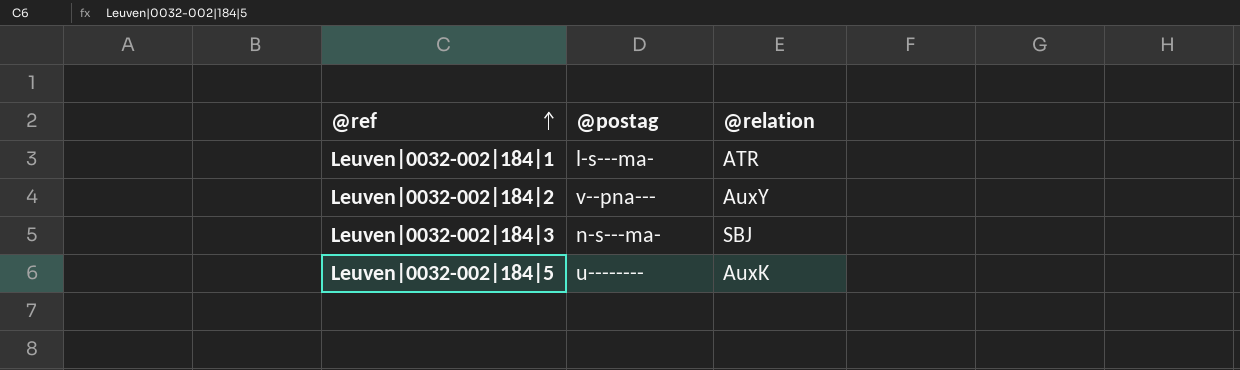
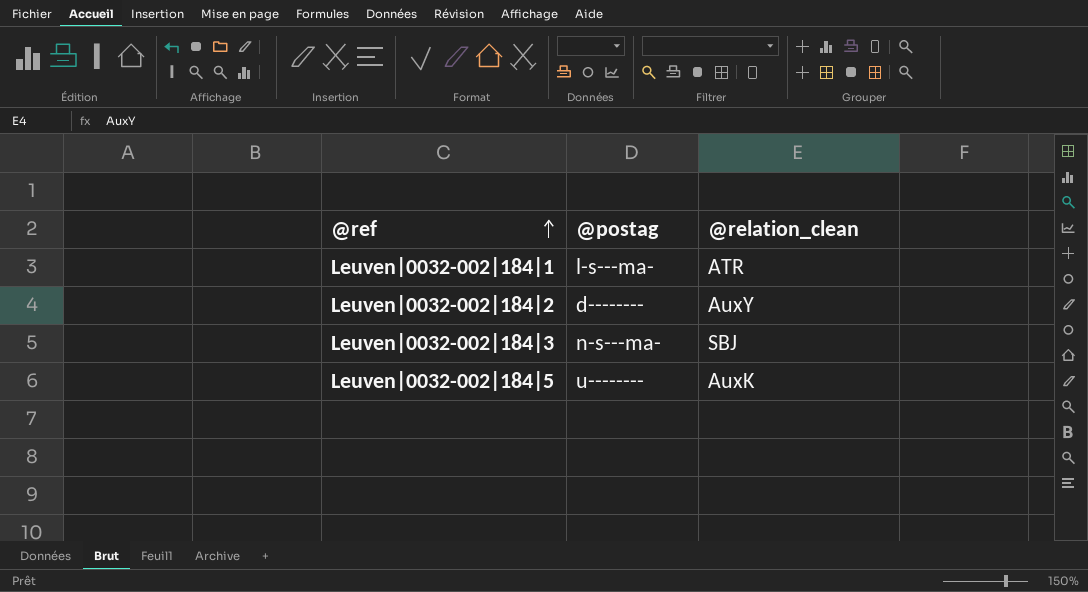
column name: @relation -> @relation_clean
Leuven|0032-002|184|2 | @postag: v--pna--- -> d--------

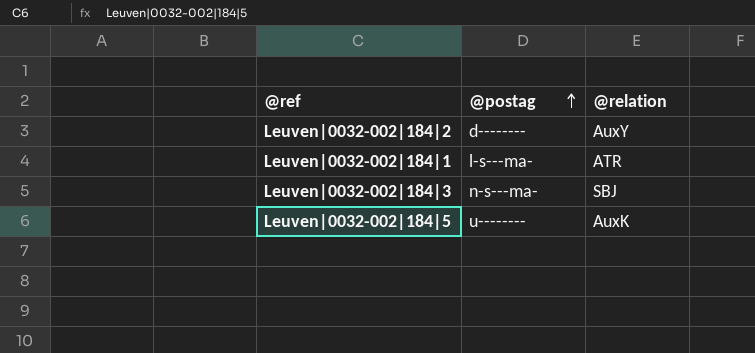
row order: @ref ascending -> @postag ascending
column name: @relation_clean -> @relation

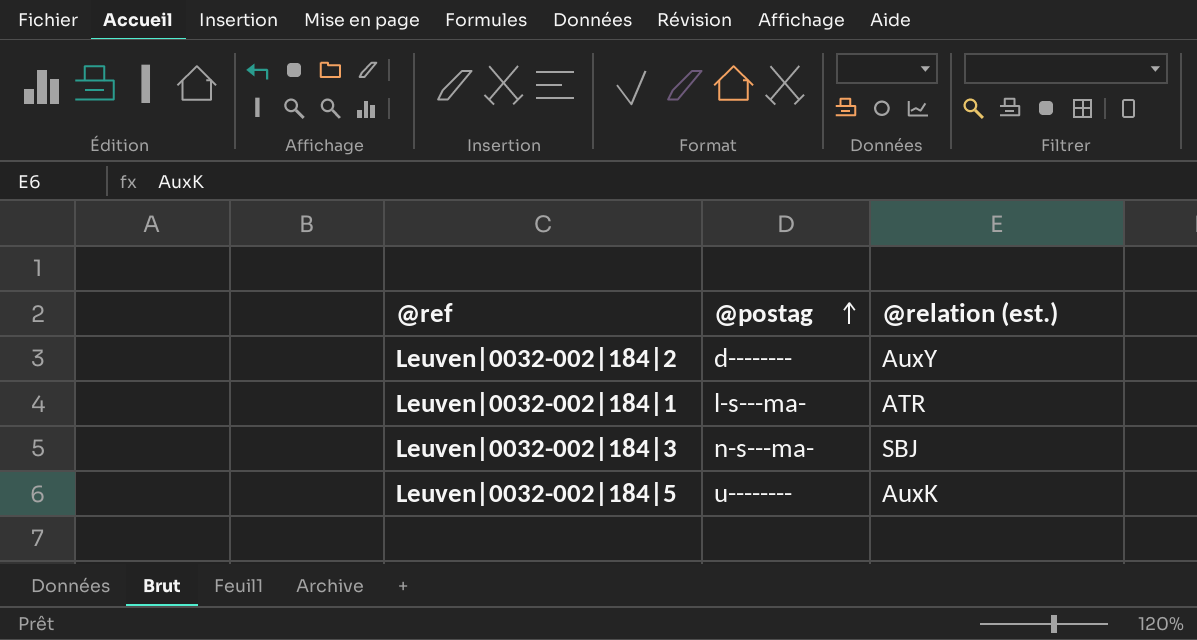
column name: @relation -> @relation (est.)

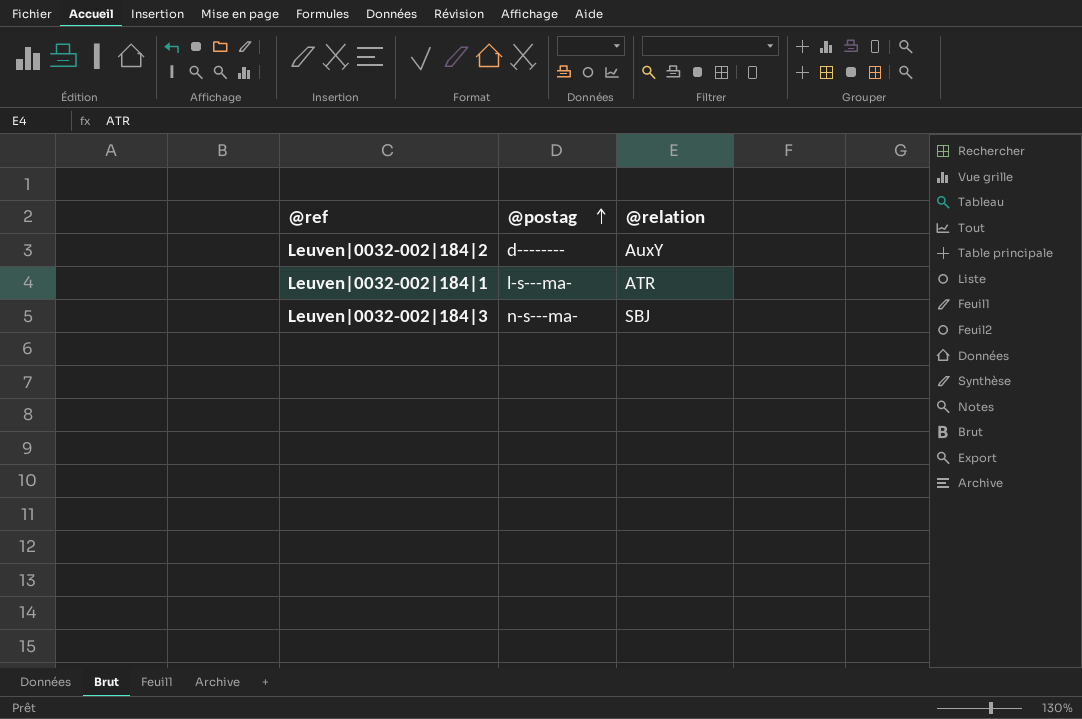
column name: @relation (est.) -> @relation
row Leuven|0032-002|184|5: u-------- | AuxK -> none

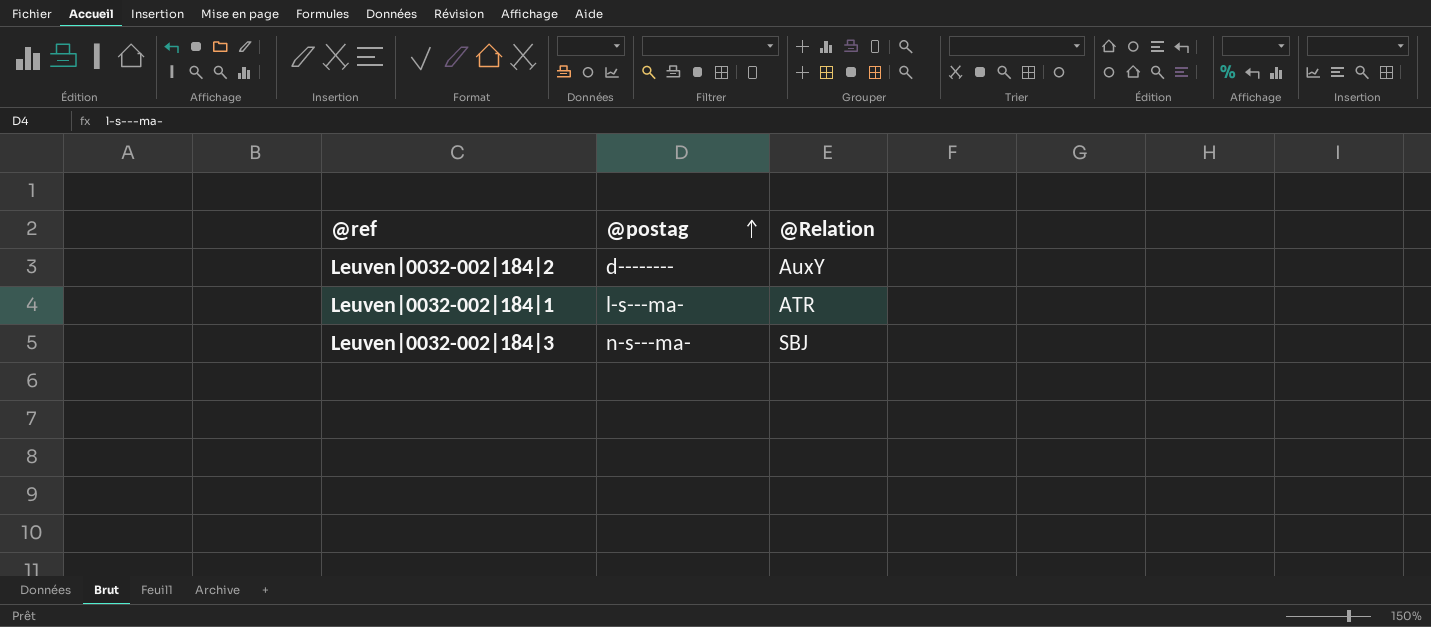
column name: @relation -> @Relation

